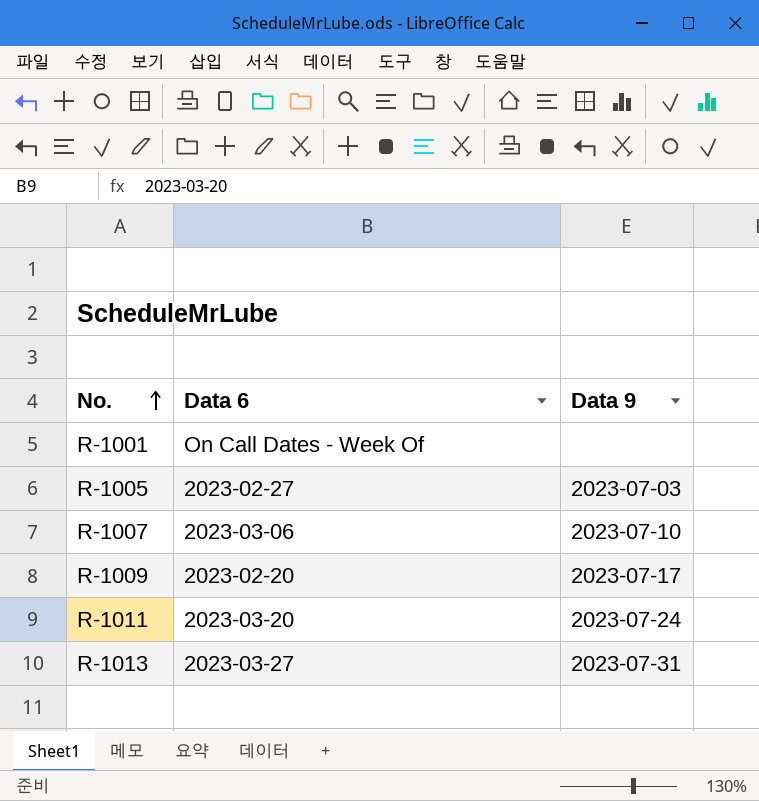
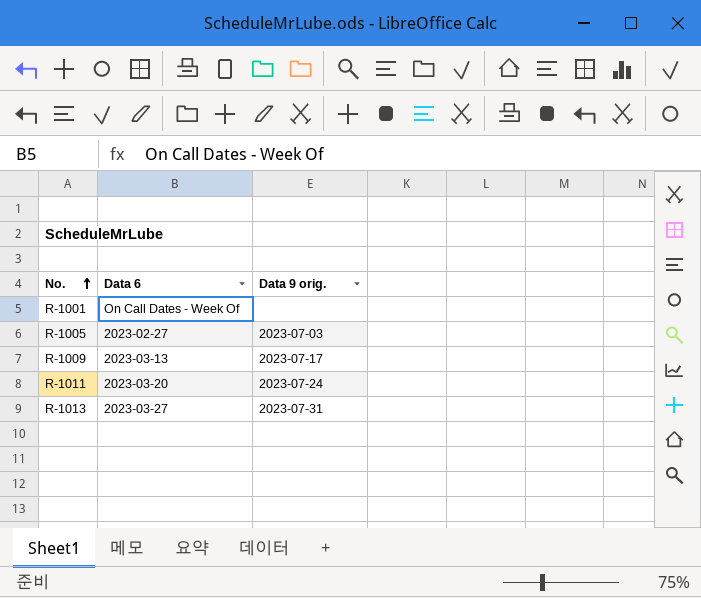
column name: Data 9 -> Data 9 orig.
row R-1007: 2023-03-06 | 2023-07-10 -> none
R-1009 | Data 6: 2023-02-20 -> 2023-03-13

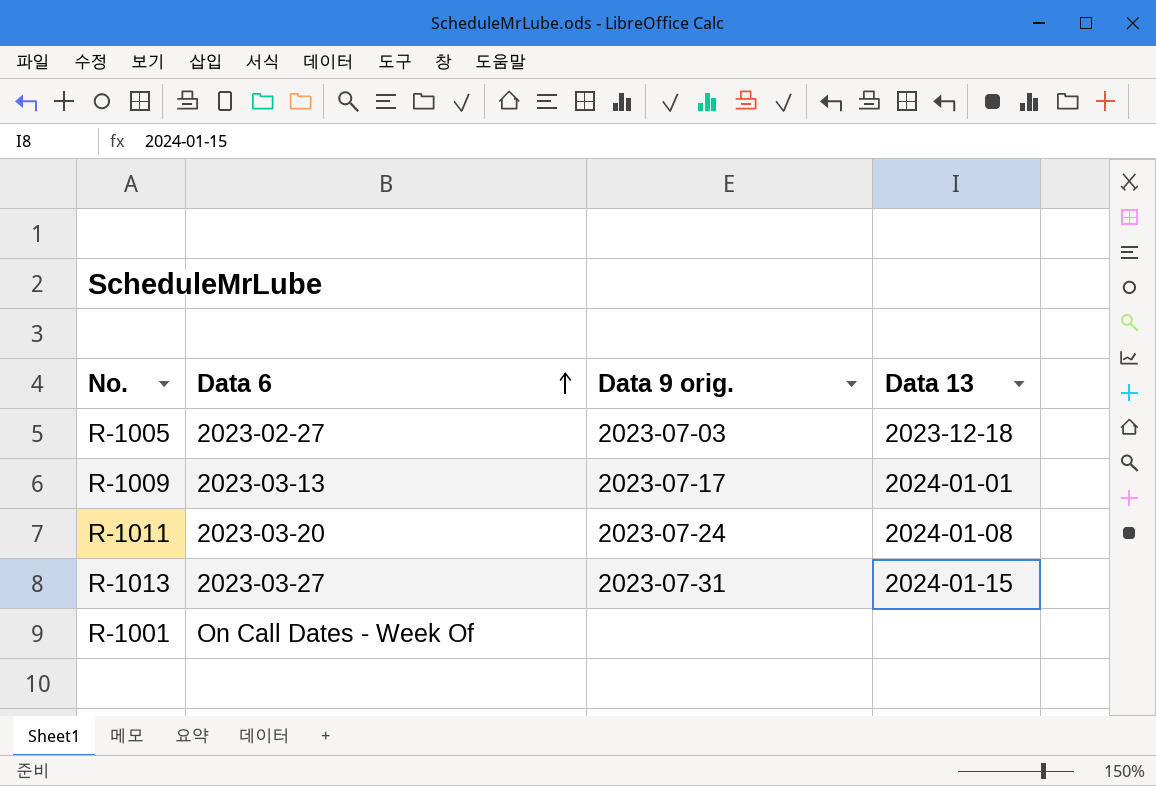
row order: No. ascending -> Data 6 ascending
column Data 13 | position: none -> 4

